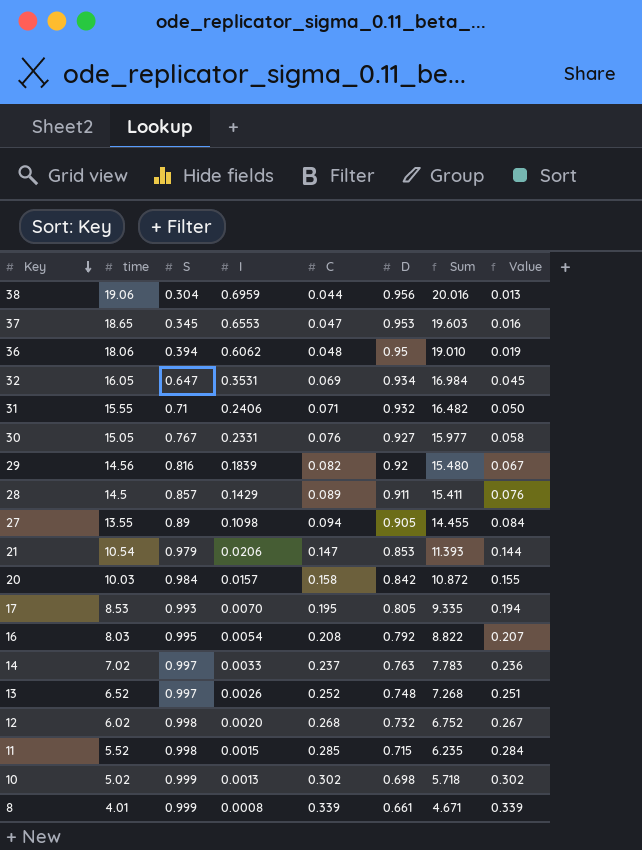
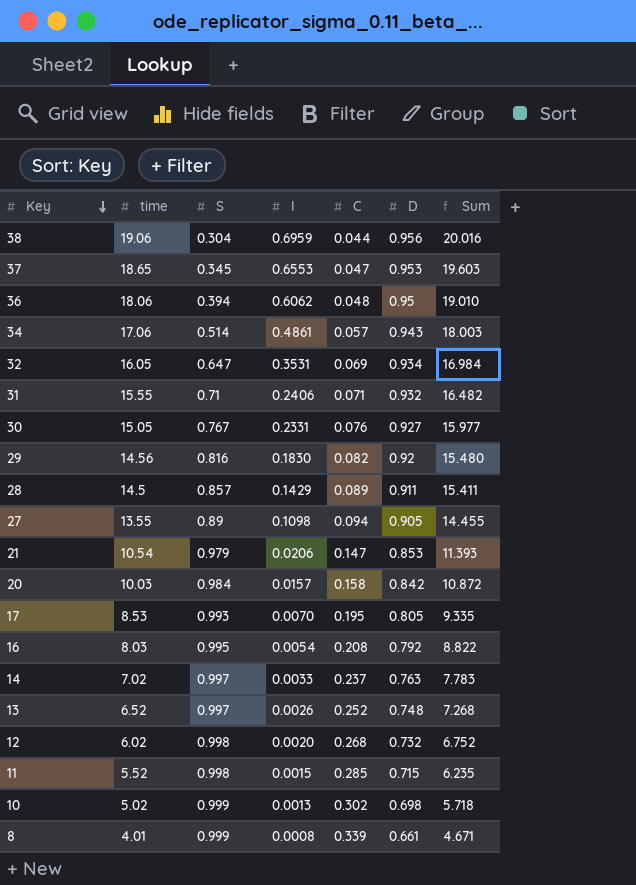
column Value | formula: [S] * [C] -> none
row 34: none -> 17.06 | 0.514 | 0.4861 | 0.057 | 0.943 | 18.003
29 | I: 0.1839 -> 0.1830

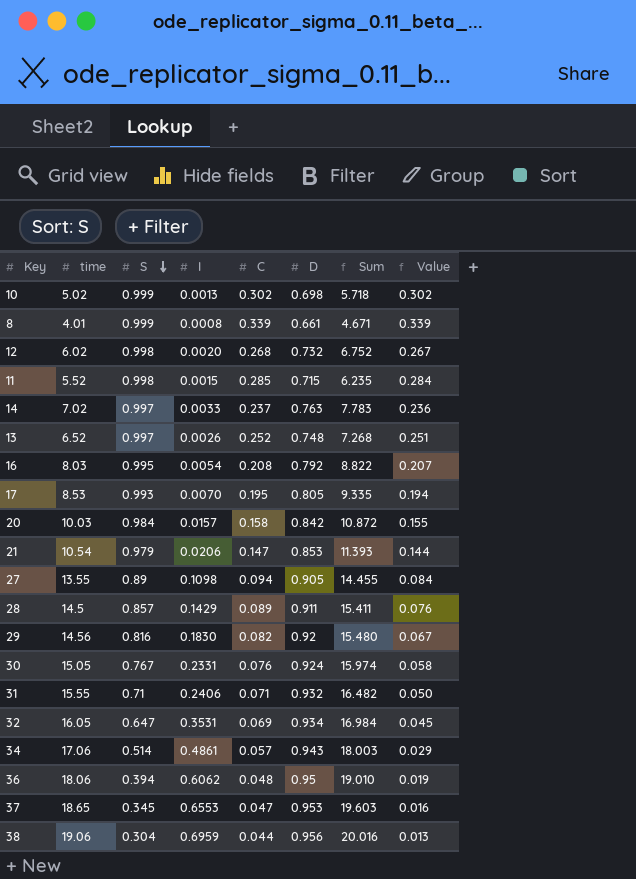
row order: Key descending -> S descending
column Value | formula: none -> [S] * [C]
30 | D: 0.927 -> 0.924
30 | Sum: 15.977 -> 15.974

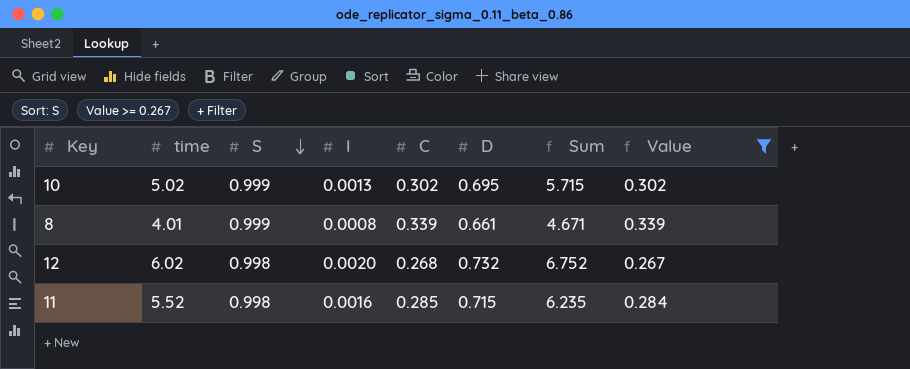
filter: none -> Value >= 0.267
10 | D: 0.698 -> 0.695
10 | Sum: 5.718 -> 5.715
11 | I: 0.0015 -> 0.0016

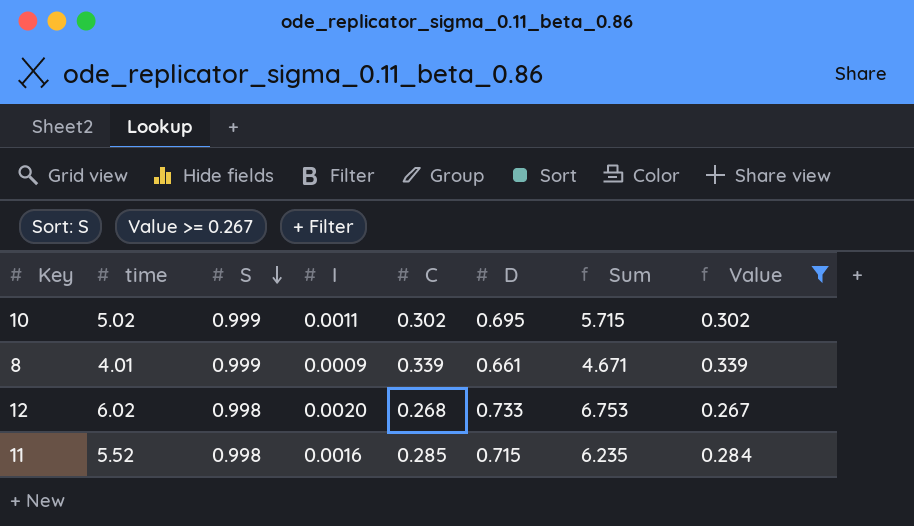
10 | I: 0.0013 -> 0.0011
8 | I: 0.0008 -> 0.0009
12 | D: 0.732 -> 0.733
12 | Sum: 6.752 -> 6.753

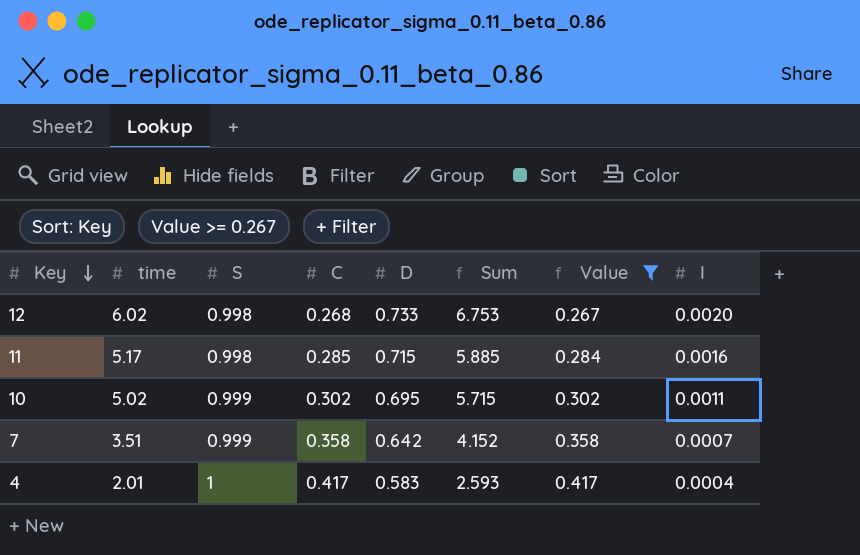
row order: S descending -> Key descending
column I | position: 4 -> 8
row 8: 4.01 | 0.999 | 0.0009 | 0.339 | 0.661 | 4.671 | 0.339 -> none
11 | time: 5.52 -> 5.17
11 | Sum: 6.235 -> 5.885
row 7: none -> 3.51 | 0.999 | 0.358 | 0.642 | 4.152 | 0.358 | 0.0007
row 4: none -> 2.01 | 1 | 0.417 | 0.583 | 2.593 | 0.417 | 0.0004

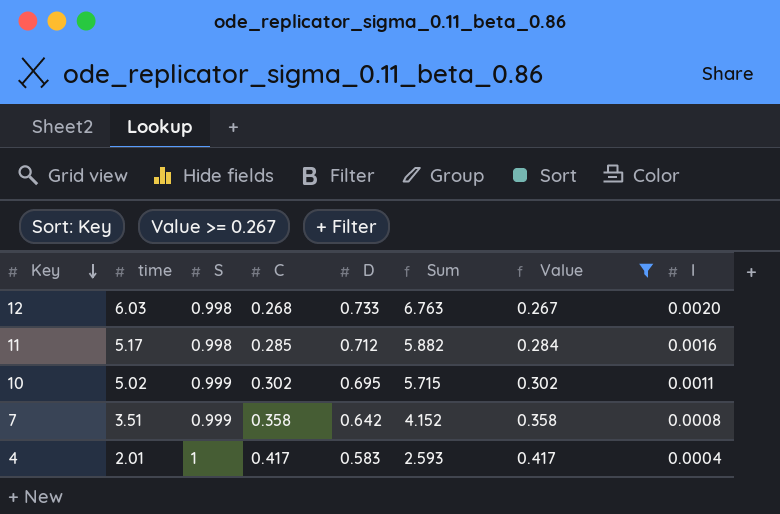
12 | time: 6.02 -> 6.03
12 | Sum: 6.753 -> 6.763
11 | D: 0.715 -> 0.712
11 | Sum: 5.885 -> 5.882
7 | I: 0.0007 -> 0.0008

